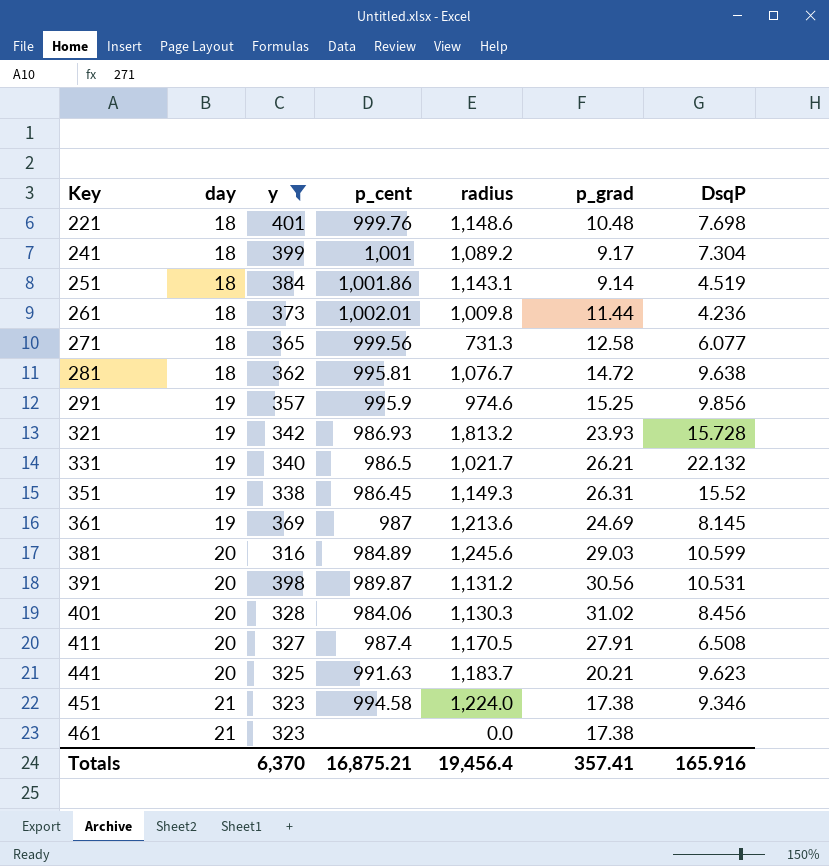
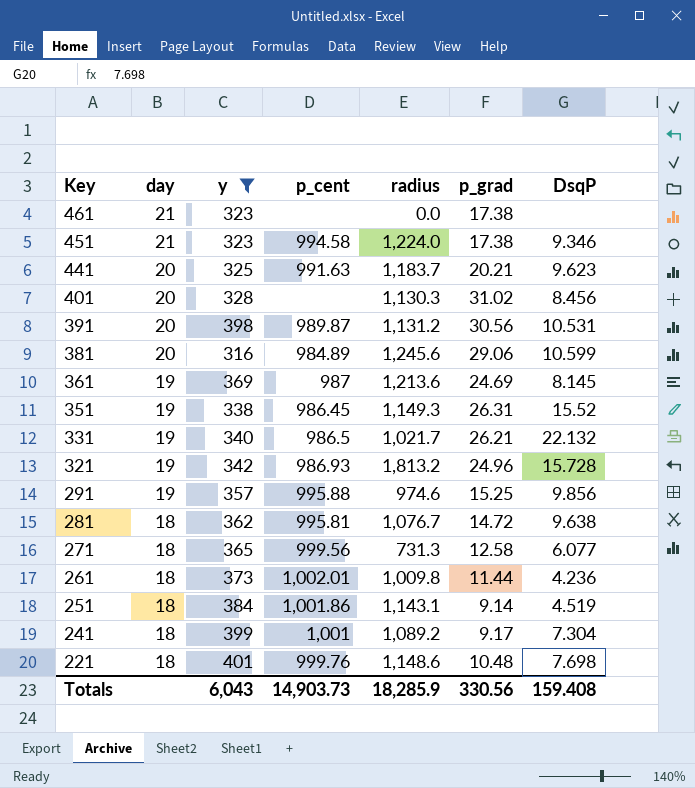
row order: Key ascending -> Key descending
row 411: 20 | 327 | 987.4 | 1,170.5 | 27.91 | 6.508 -> none
401 | p_cent: 984.06 -> none
381 | p_grad: 29.03 -> 29.06
321 | p_grad: 23.93 -> 24.96
291 | p_cent: 995.9 -> 995.88
Totals | y: 6,370 -> 6,043
Totals | p_cent: 16,875.21 -> 14,903.73
Totals | radius: 19,456.4 -> 18,285.9
Totals | p_grad: 357.41 -> 330.56
Totals | DsqP: 165.916 -> 159.408

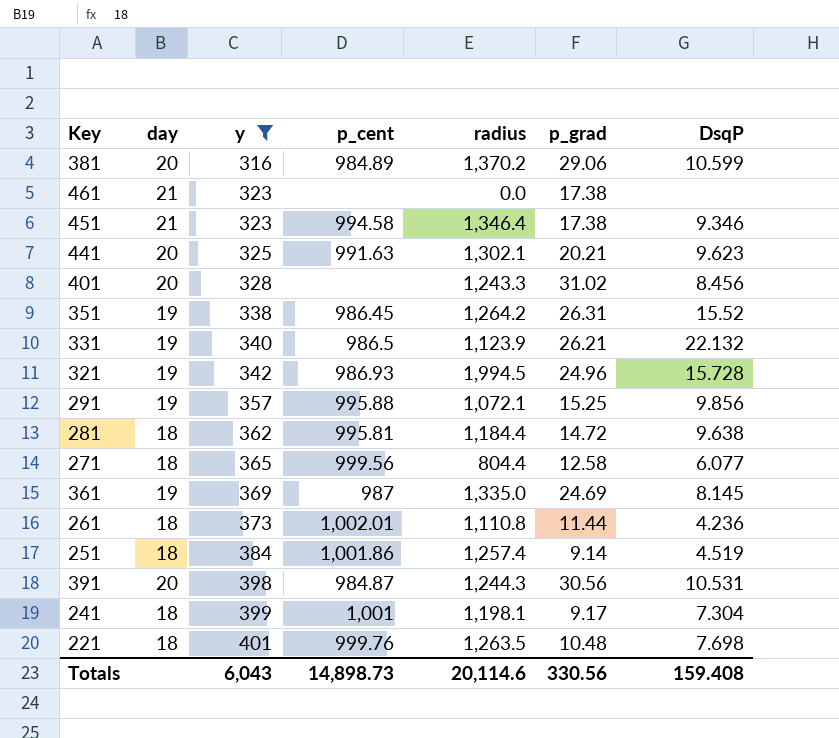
row order: Key descending -> y ascending
381 | radius: 1,245.6 -> 1,370.2
451 | radius: 1,224.0 -> 1,346.4
441 | radius: 1,183.7 -> 1,302.1
401 | radius: 1,130.3 -> 1,243.3
351 | radius: 1,149.3 -> 1,264.2
331 | radius: 1,021.7 -> 1,123.9
321 | radius: 1,813.2 -> 1,994.5
291 | radius: 974.6 -> 1,072.1
281 | radius: 1,076.7 -> 1,184.4
271 | radius: 731.3 -> 804.4
361 | radius: 1,213.6 -> 1,335.0
261 | radius: 1,009.8 -> 1,110.8
251 | radius: 1,143.1 -> 1,257.4
391 | p_cent: 989.87 -> 984.87
391 | radius: 1,131.2 -> 1,244.3
241 | radius: 1,089.2 -> 1,198.1
221 | radius: 1,148.6 -> 1,263.5
Totals | p_cent: 14,903.73 -> 14,898.73
Totals | radius: 18,285.9 -> 20,114.6

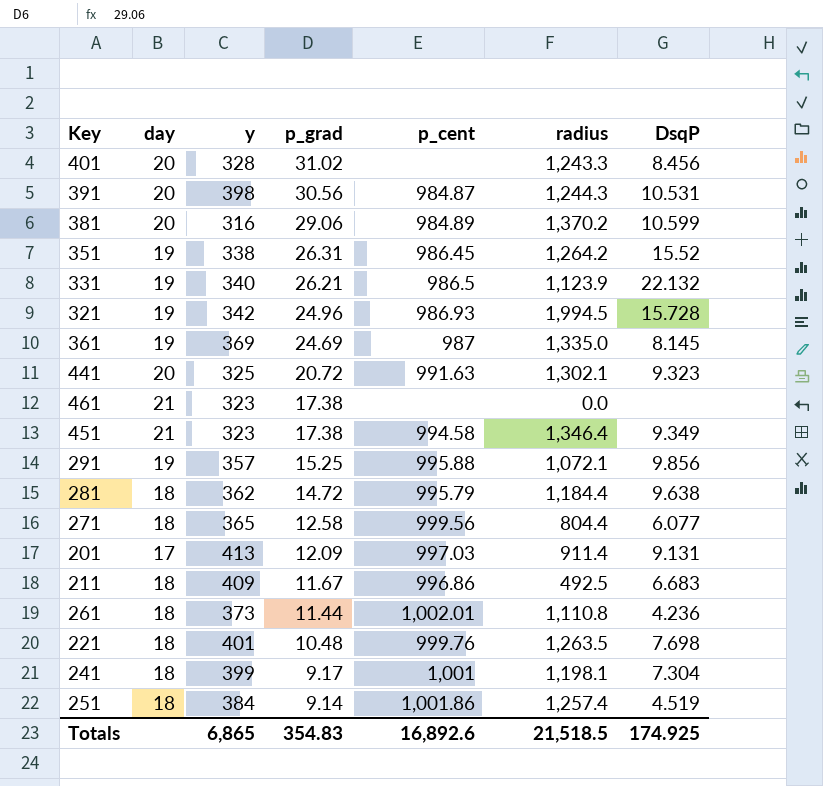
filter: y <= 401 -> none
row order: y ascending -> p_grad descending
column p_grad | position: 6 -> 4
441 | p_grad: 20.21 -> 20.72
441 | DsqP: 9.623 -> 9.323
451 | DsqP: 9.346 -> 9.349
281 | p_cent: 995.81 -> 995.79
Totals | y: 6,043 -> 6,865
Totals | p_grad: 330.56 -> 354.83
Totals | p_cent: 14,898.73 -> 16,892.6
Totals | radius: 20,114.6 -> 21,518.5
Totals | DsqP: 159.408 -> 174.925

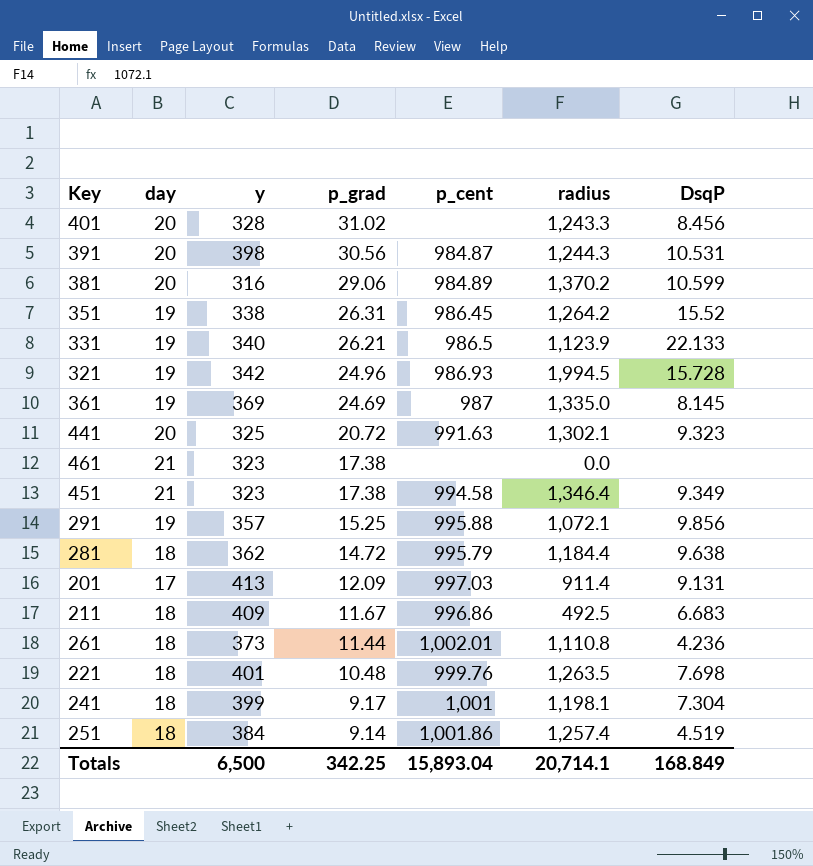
row 271: 18 | 365 | 12.58 | 999.56 | 804.4 | 6.077 -> none
331 | DsqP: 22.132 -> 22.133
Totals | y: 6,865 -> 6,500
Totals | p_grad: 354.83 -> 342.25
Totals | p_cent: 16,892.6 -> 15,893.04
Totals | radius: 21,518.5 -> 20,714.1
Totals | DsqP: 174.925 -> 168.849

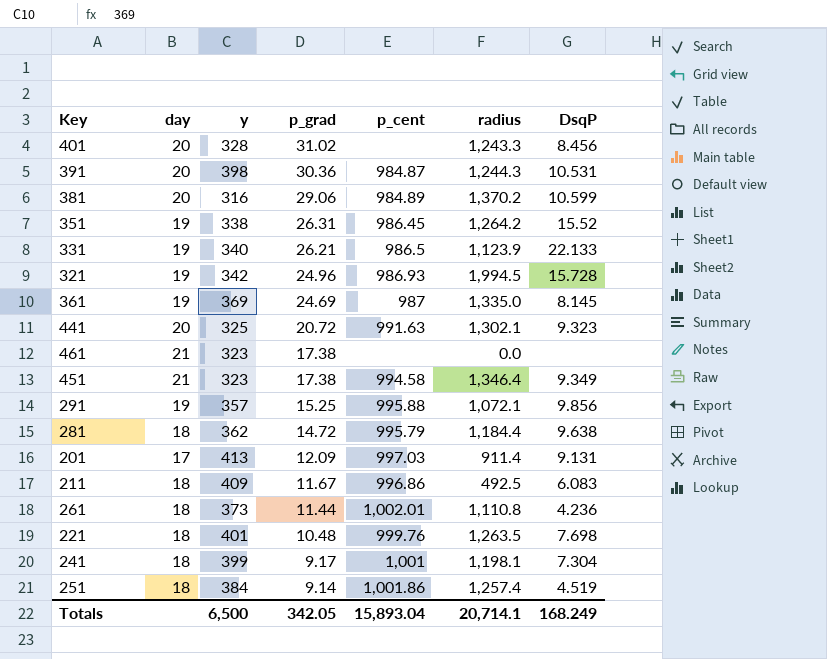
391 | p_grad: 30.56 -> 30.36
211 | DsqP: 6.683 -> 6.083
Totals | p_grad: 342.25 -> 342.05
Totals | DsqP: 168.849 -> 168.249

